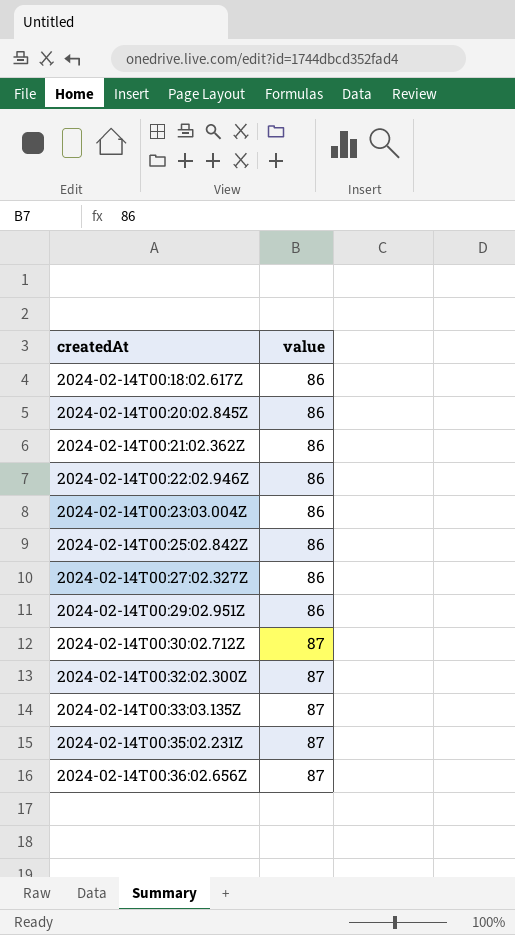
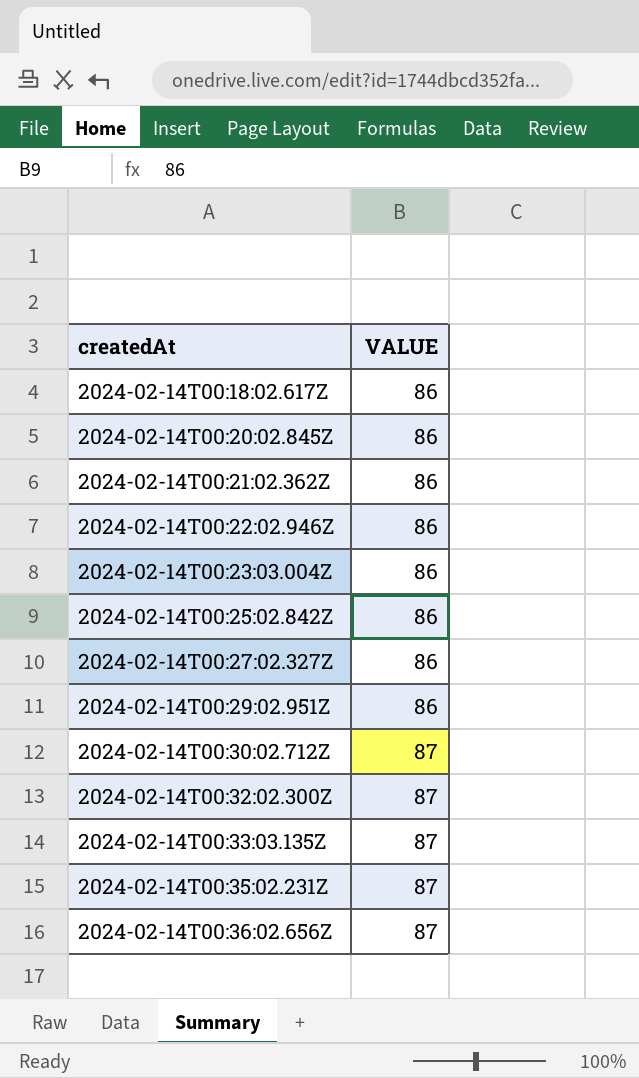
column name: value -> VALUE

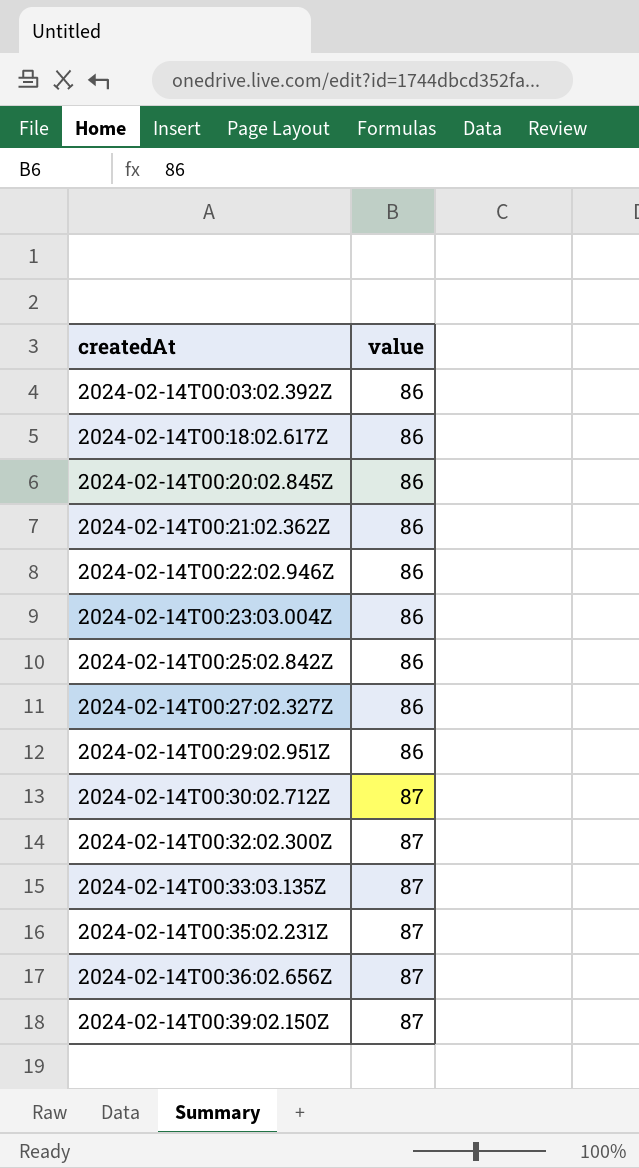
column name: VALUE -> value
row 2024-02-14T00:03:02.392Z: none -> 86
row 2024-02-14T00:39:02.150Z: none -> 87

